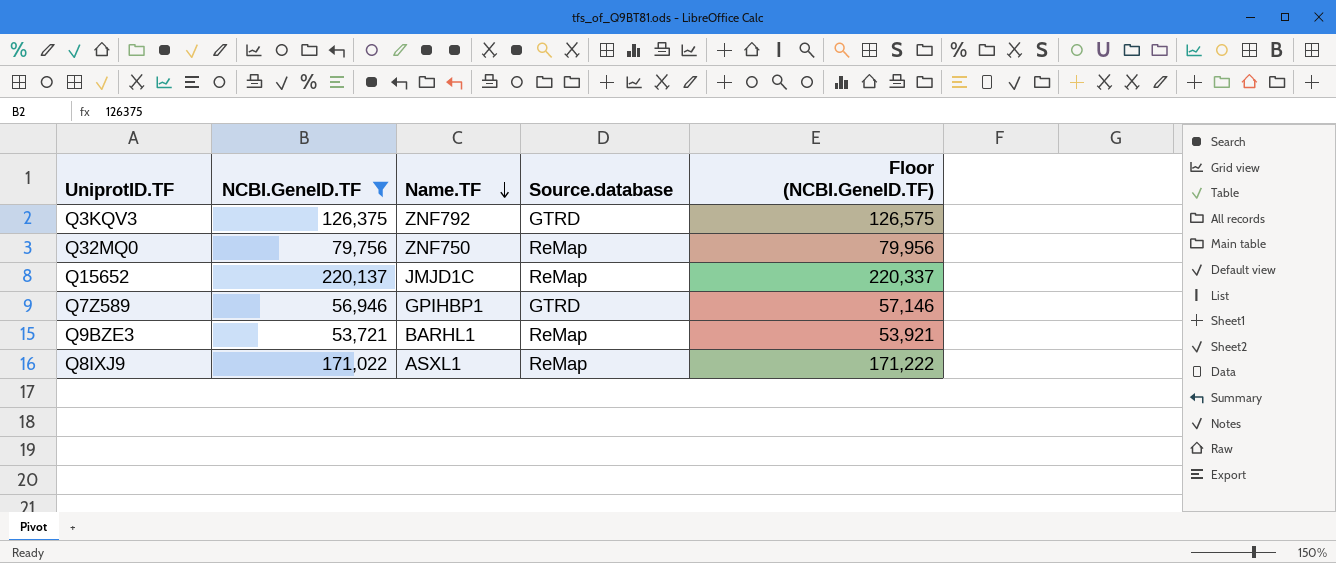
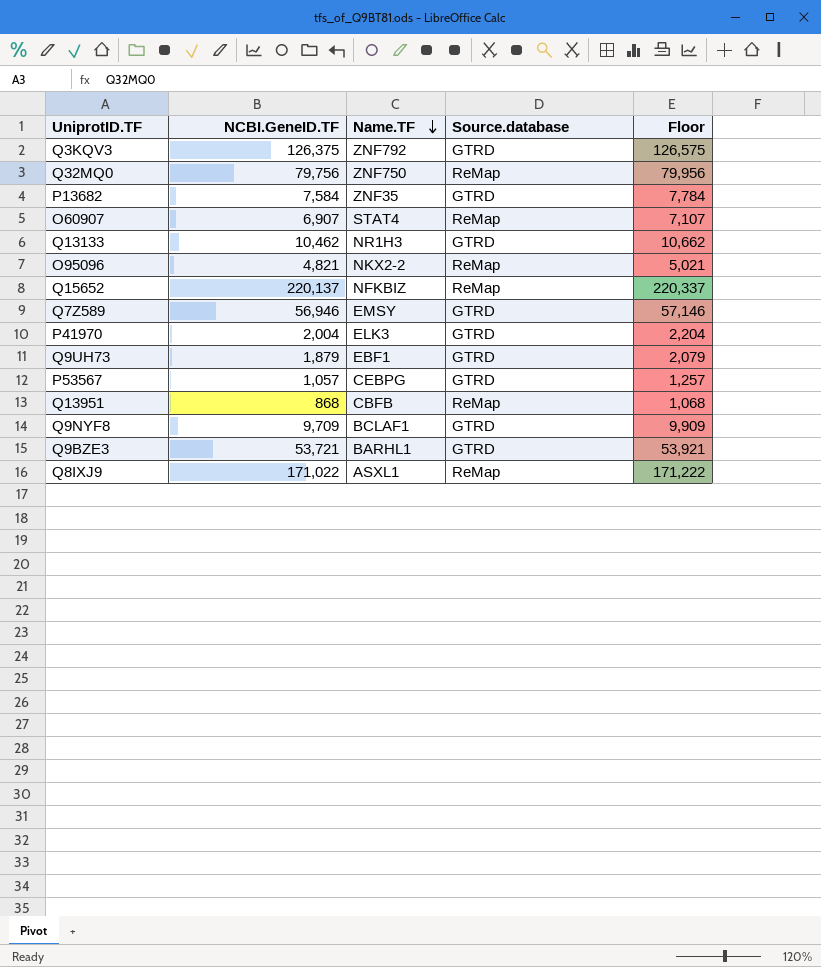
filter: NCBI.GeneID.TF >= 53,721 -> none
column name: Floor (NCBI.GeneID.TF) -> Floor
Q15652 | Name.TF: JMJD1C -> NFKBIZ
Q7Z589 | Name.TF: GPIHBP1 -> EMSY
Q9BZE3 | Source.database: ReMap -> GTRD

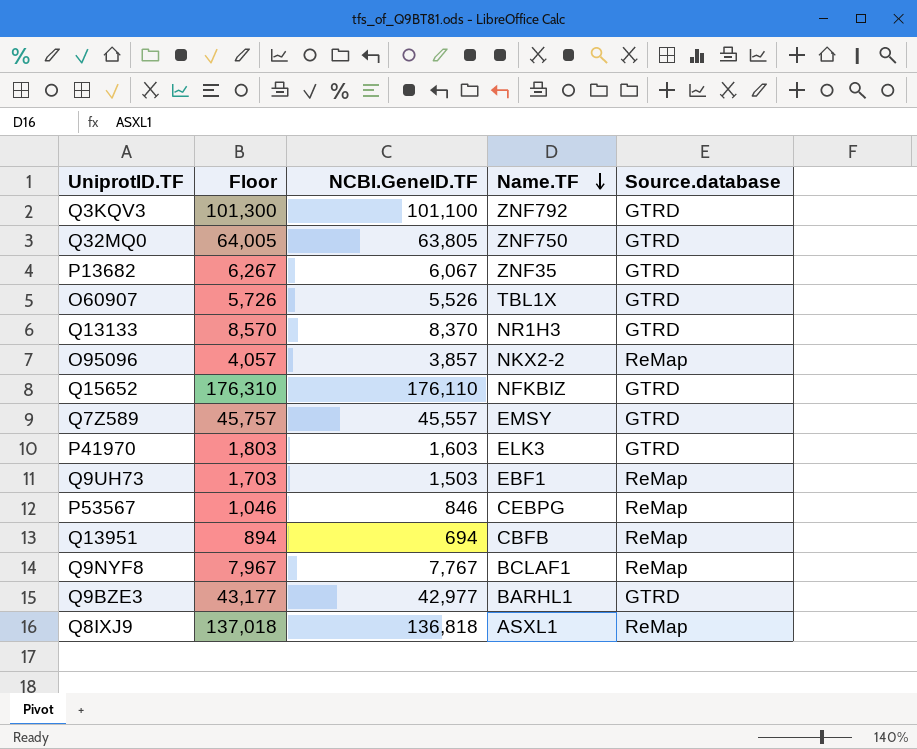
column Floor | position: 5 -> 2
Q3KQV3 | Floor: 126,575 -> 101,300
Q3KQV3 | NCBI.GeneID.TF: 126,375 -> 101,100
Q32MQ0 | Floor: 79,956 -> 64,005
Q32MQ0 | NCBI.GeneID.TF: 79,756 -> 63,805
Q32MQ0 | Source.database: ReMap -> GTRD
P13682 | Floor: 7,784 -> 6,267
P13682 | NCBI.GeneID.TF: 7,584 -> 6,067
O60907 | Floor: 7,107 -> 5,726
O60907 | NCBI.GeneID.TF: 6,907 -> 5,526
O60907 | Name.TF: STAT4 -> TBL1X
O60907 | Source.database: ReMap -> GTRD
Q13133 | Floor: 10,662 -> 8,570
Q13133 | NCBI.GeneID.TF: 10,462 -> 8,370
O95096 | Floor: 5,021 -> 4,057
O95096 | NCBI.GeneID.TF: 4,821 -> 3,857
Q15652 | Floor: 220,337 -> 176,310
Q15652 | NCBI.GeneID.TF: 220,137 -> 176,110
Q15652 | Source.database: ReMap -> GTRD
Q7Z589 | Floor: 57,146 -> 45,757
Q7Z589 | NCBI.GeneID.TF: 56,946 -> 45,557
P41970 | Floor: 2,204 -> 1,803
P41970 | NCBI.GeneID.TF: 2,004 -> 1,603
Q9UH73 | Floor: 2,079 -> 1,703
Q9UH73 | NCBI.GeneID.TF: 1,879 -> 1,503
Q9UH73 | Source.database: GTRD -> ReMap
P53567 | Floor: 1,257 -> 1,046
P53567 | NCBI.GeneID.TF: 1,057 -> 846
P53567 | Source.database: GTRD -> ReMap
Q13951 | Floor: 1,068 -> 894
Q13951 | NCBI.GeneID.TF: 868 -> 694
Q9NYF8 | Floor: 9,909 -> 7,967
Q9NYF8 | NCBI.GeneID.TF: 9,709 -> 7,767
Q9NYF8 | Source.database: GTRD -> ReMap
Q9BZE3 | Floor: 53,921 -> 43,177
Q9BZE3 | NCBI.GeneID.TF: 53,721 -> 42,977
Q8IXJ9 | Floor: 171,222 -> 137,018
Q8IXJ9 | NCBI.GeneID.TF: 171,022 -> 136,818

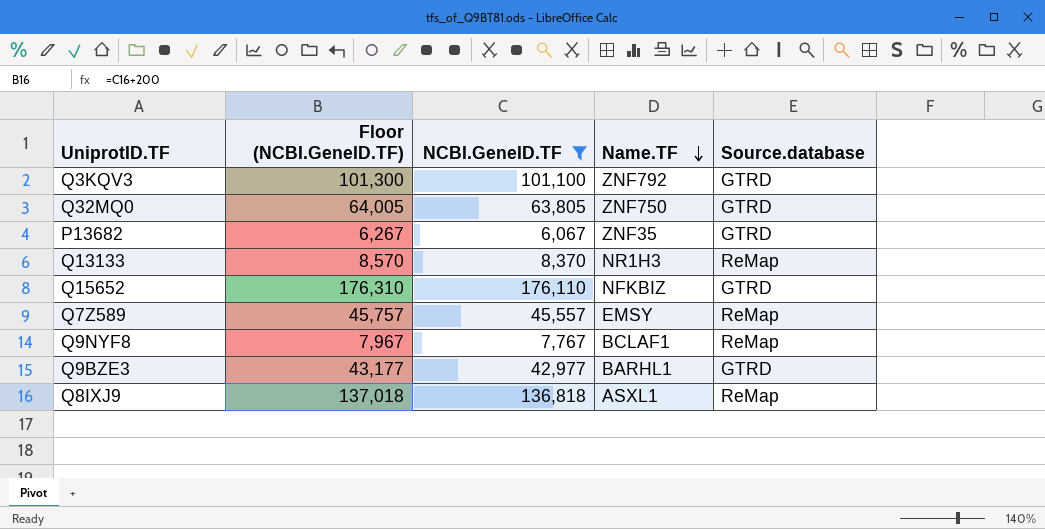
filter: none -> NCBI.GeneID.TF >= 6,067
column name: Floor -> Floor (NCBI.GeneID.TF)
Q13133 | Source.database: GTRD -> ReMap
Q7Z589 | Source.database: GTRD -> ReMap

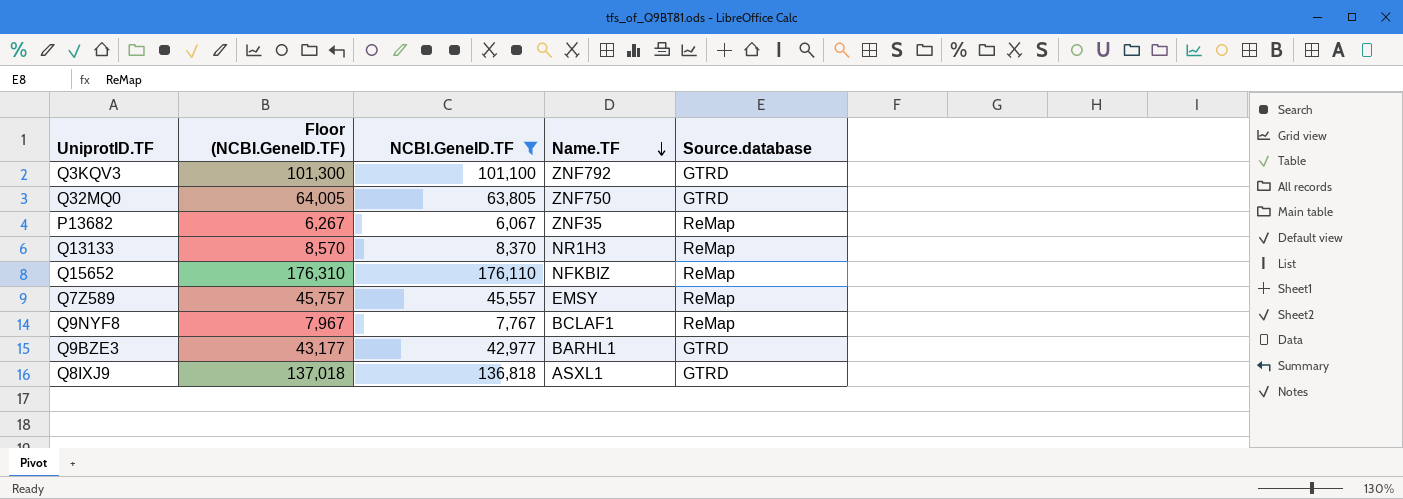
P13682 | Source.database: GTRD -> ReMap
Q15652 | Source.database: GTRD -> ReMap
Q8IXJ9 | Source.database: ReMap -> GTRD

